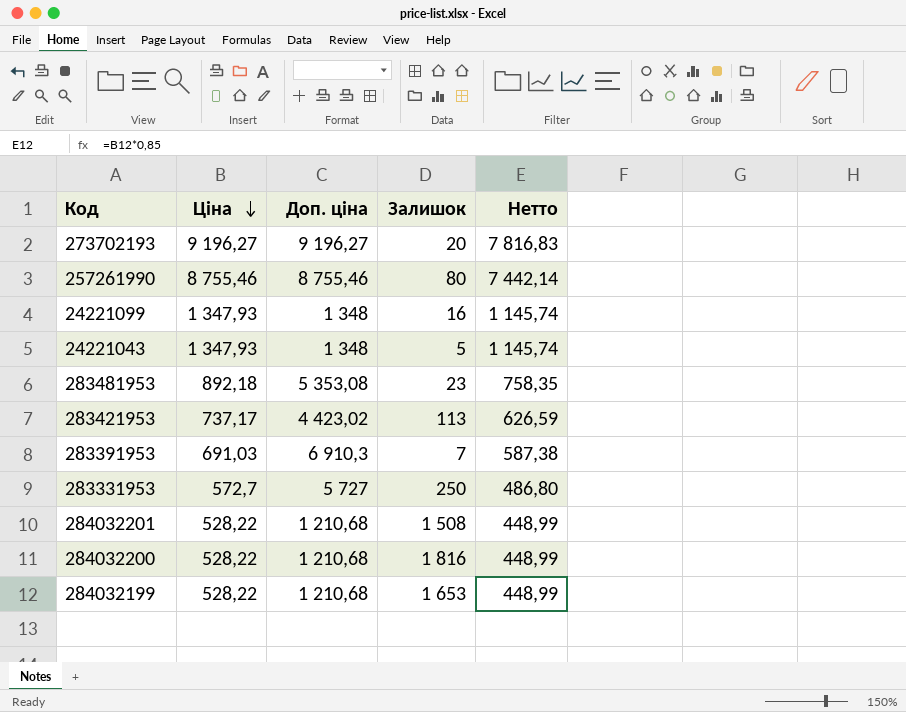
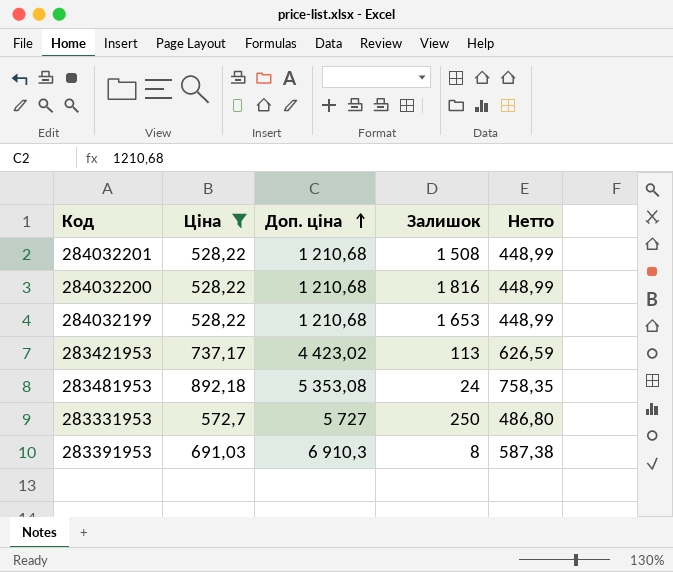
filter: none -> Ціна <= 892,18
row order: Ціна descending -> Доп. ціна ascending
283481953 | Залишок: 23 -> 24
283391953 | Залишок: 7 -> 8

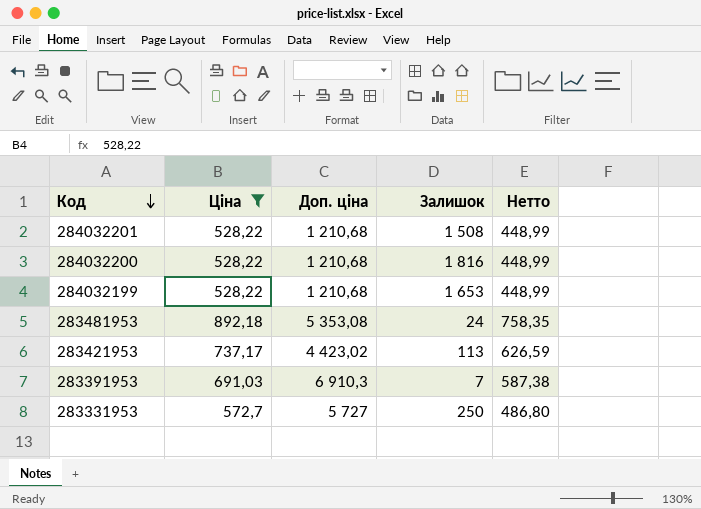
row order: Доп. ціна ascending -> Код descending
283391953 | Залишок: 8 -> 7

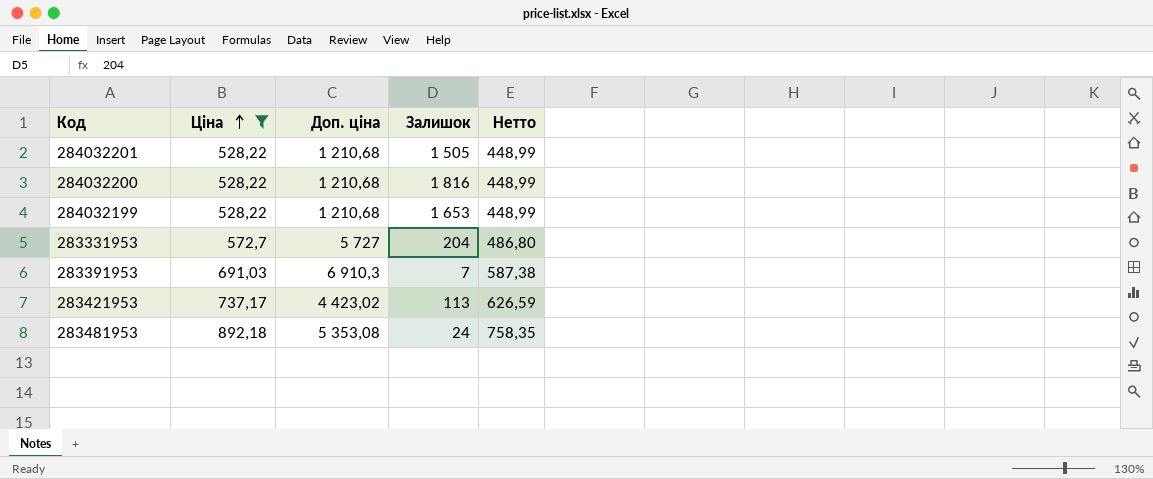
row order: Код descending -> Ціна ascending
284032201 | Залишок: 1 508 -> 1 505
283331953 | Залишок: 250 -> 204

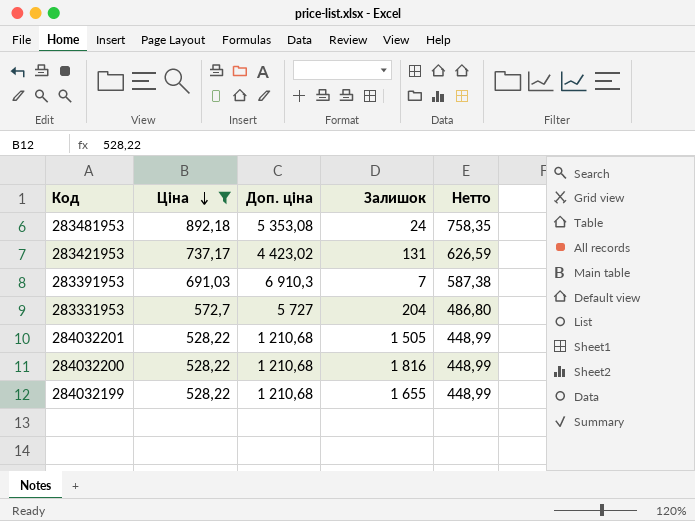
row order: Ціна ascending -> Ціна descending
283421953 | Залишок: 113 -> 131
284032199 | Залишок: 1 653 -> 1 655

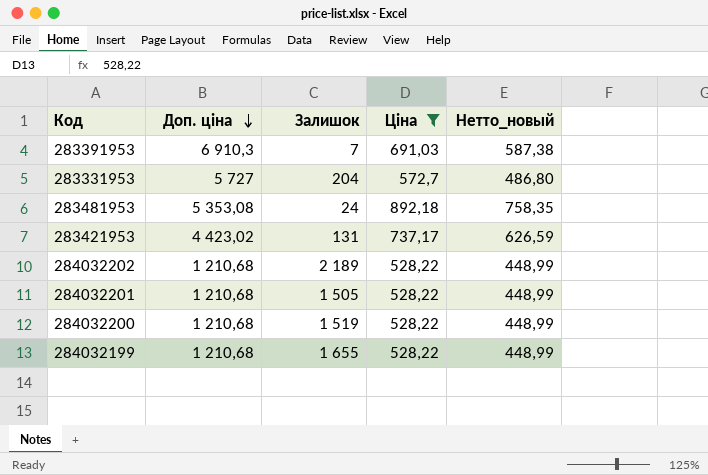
row order: Ціна descending -> Доп. ціна descending
column Ціна | position: 2 -> 4
column name: Нетто -> Нетто_новый
row 284032202: none -> 1 210,68 | 2 189 | 528,22 | 448,99
284032200 | Залишок: 1 816 -> 1 519

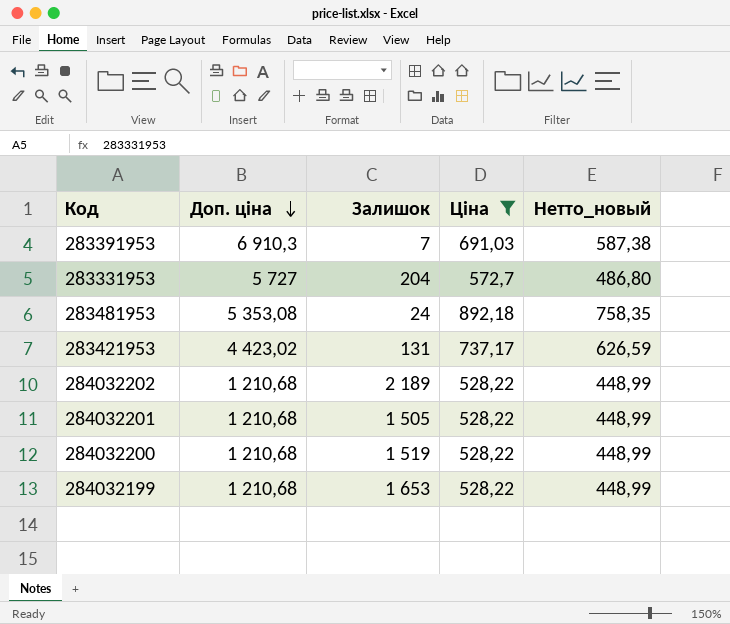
284032199 | Залишок: 1 655 -> 1 653

